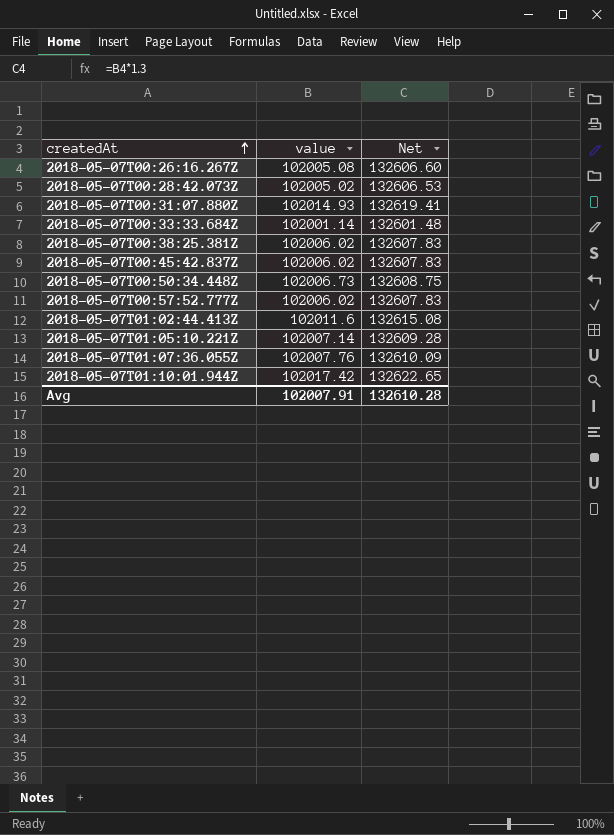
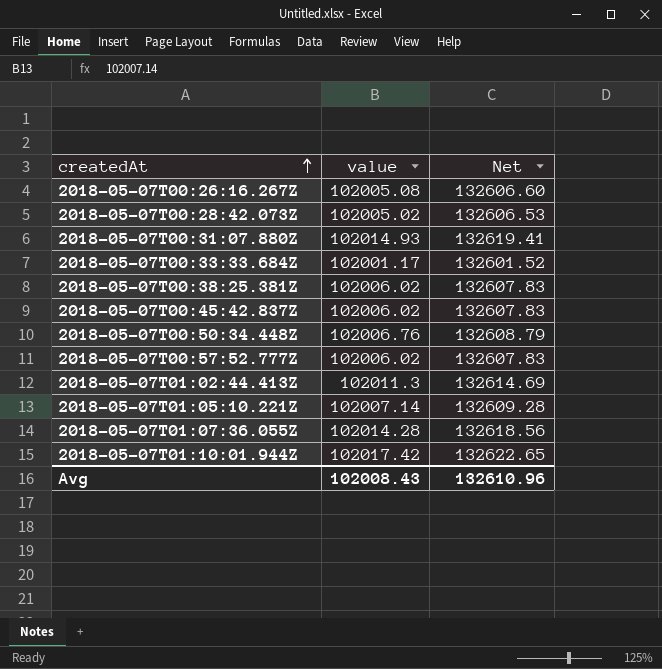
2018-05-07T00:33:33.684Z | value: 102001.14 -> 102001.17
2018-05-07T00:33:33.684Z | Net: 132601.48 -> 132601.52
2018-05-07T00:50:34.448Z | value: 102006.73 -> 102006.76
2018-05-07T00:50:34.448Z | Net: 132608.75 -> 132608.79
2018-05-07T01:02:44.413Z | value: 102011.6 -> 102011.3
2018-05-07T01:02:44.413Z | Net: 132615.08 -> 132614.69
2018-05-07T01:07:36.055Z | value: 102007.76 -> 102014.28
2018-05-07T01:07:36.055Z | Net: 132610.09 -> 132618.56
Avg | value: 102007.91 -> 102008.43
Avg | Net: 132610.28 -> 132610.96

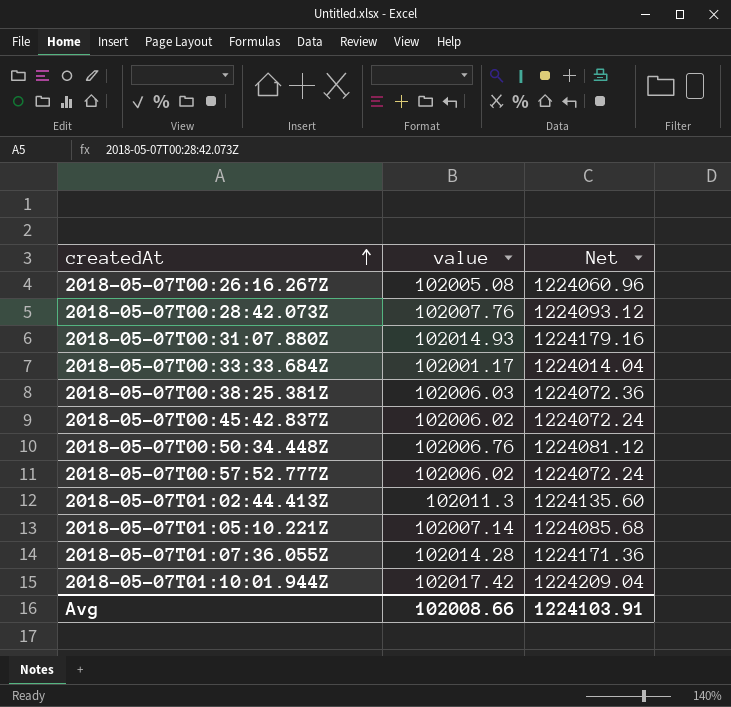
column Net | formula: [value] * 1.3 -> [value] * 12
2018-05-07T00:28:42.073Z | value: 102005.02 -> 102007.76
2018-05-07T00:38:25.381Z | value: 102006.02 -> 102006.03
Avg | value: 102008.43 -> 102008.66
Avg | Net: 132610.96 -> 1224103.91

